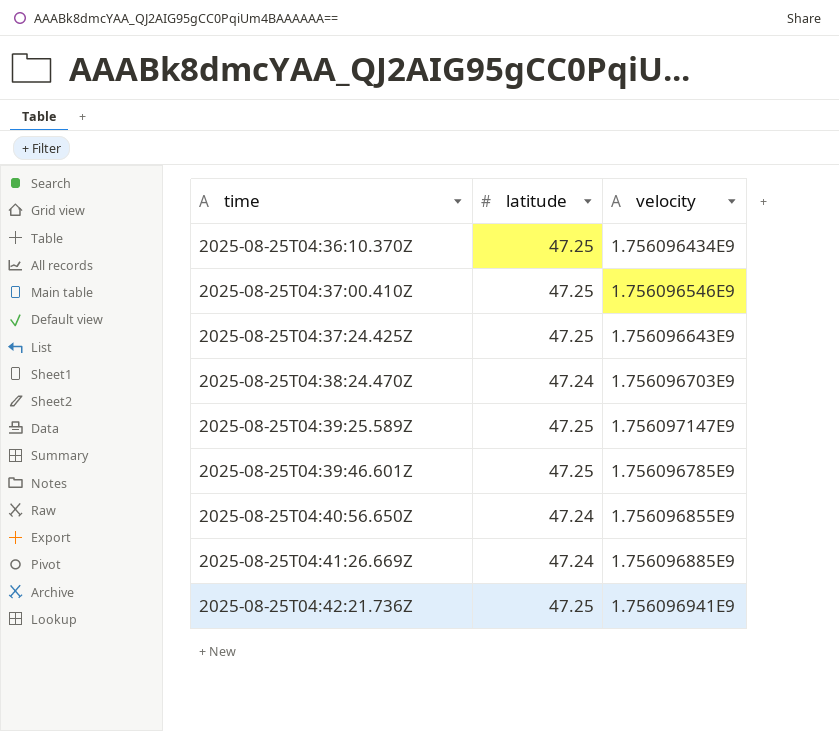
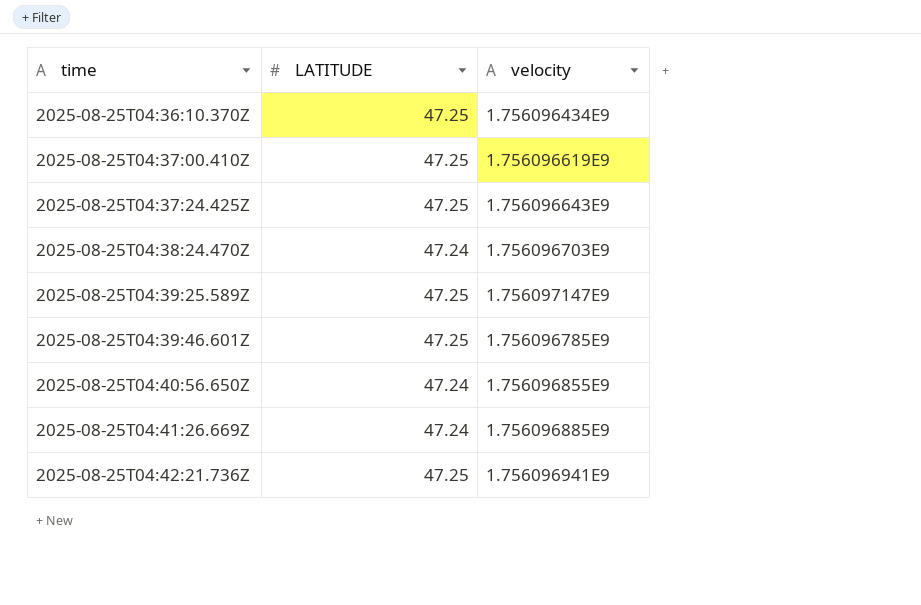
column name: latitude -> LATITUDE
2025-08-25T04:37:00.410Z | velocity: 1.756096546E9 -> 1.756096619E9

